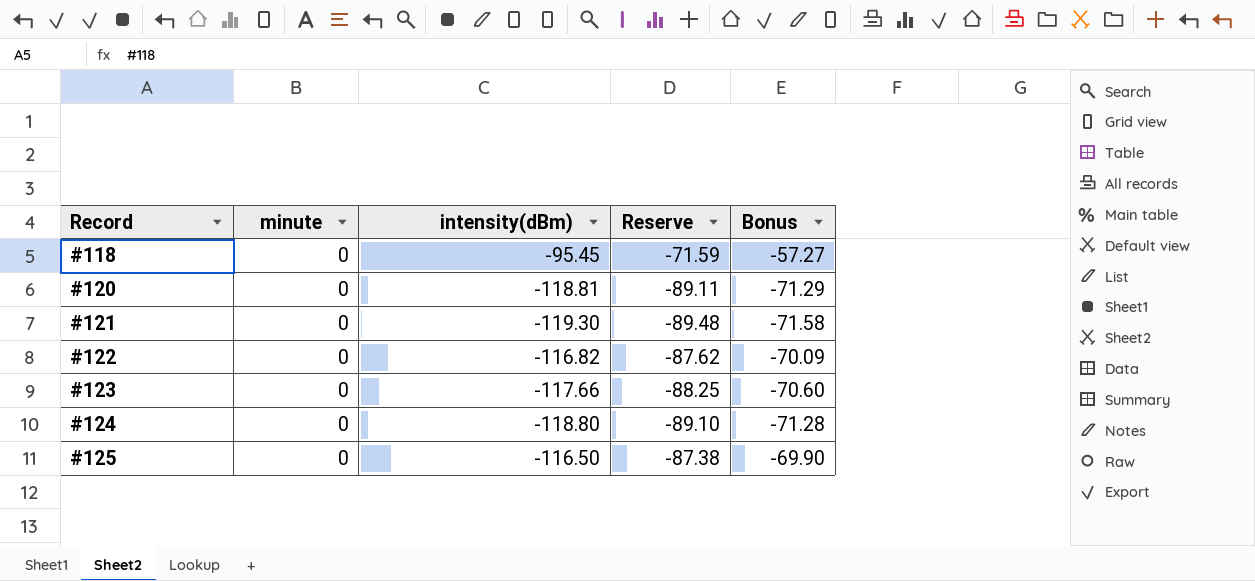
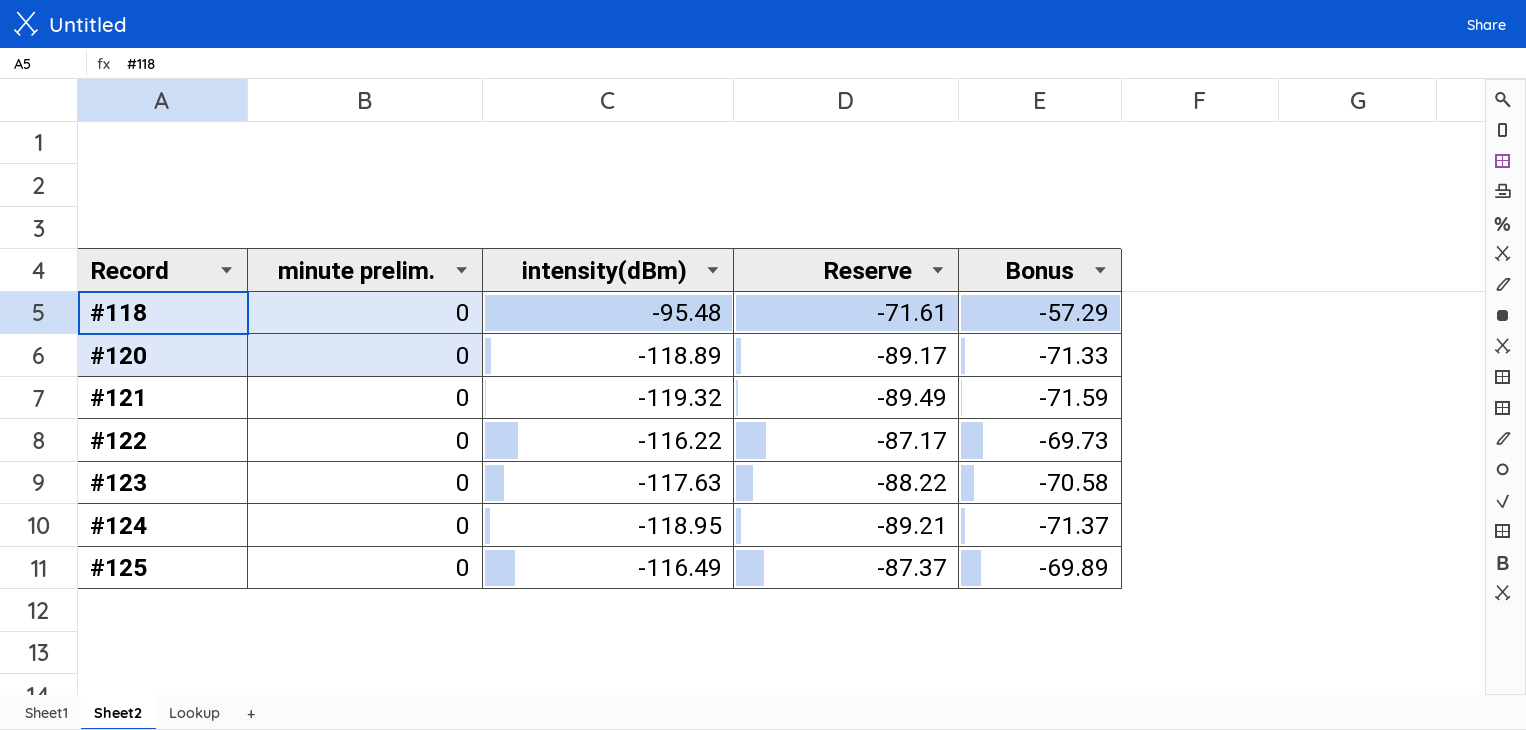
column name: minute -> minute prelim.
#118 | intensity(dBm): -95.45 -> -95.48
#118 | Reserve: -71.59 -> -71.61
#118 | Bonus: -57.27 -> -57.29
#120 | intensity(dBm): -118.81 -> -118.89
#120 | Reserve: -89.11 -> -89.17
#120 | Bonus: -71.29 -> -71.33
#121 | intensity(dBm): -119.30 -> -119.32
#121 | Reserve: -89.48 -> -89.49
#121 | Bonus: -71.58 -> -71.59
#122 | intensity(dBm): -116.82 -> -116.22
#122 | Reserve: -87.62 -> -87.17
#122 | Bonus: -70.09 -> -69.73
#123 | intensity(dBm): -117.66 -> -117.63
#123 | Reserve: -88.25 -> -88.22
#123 | Bonus: -70.60 -> -70.58
#124 | intensity(dBm): -118.80 -> -118.95
#124 | Reserve: -89.10 -> -89.21
#124 | Bonus: -71.28 -> -71.37
#125 | intensity(dBm): -116.50 -> -116.49
#125 | Reserve: -87.38 -> -87.37
#125 | Bonus: -69.90 -> -69.89

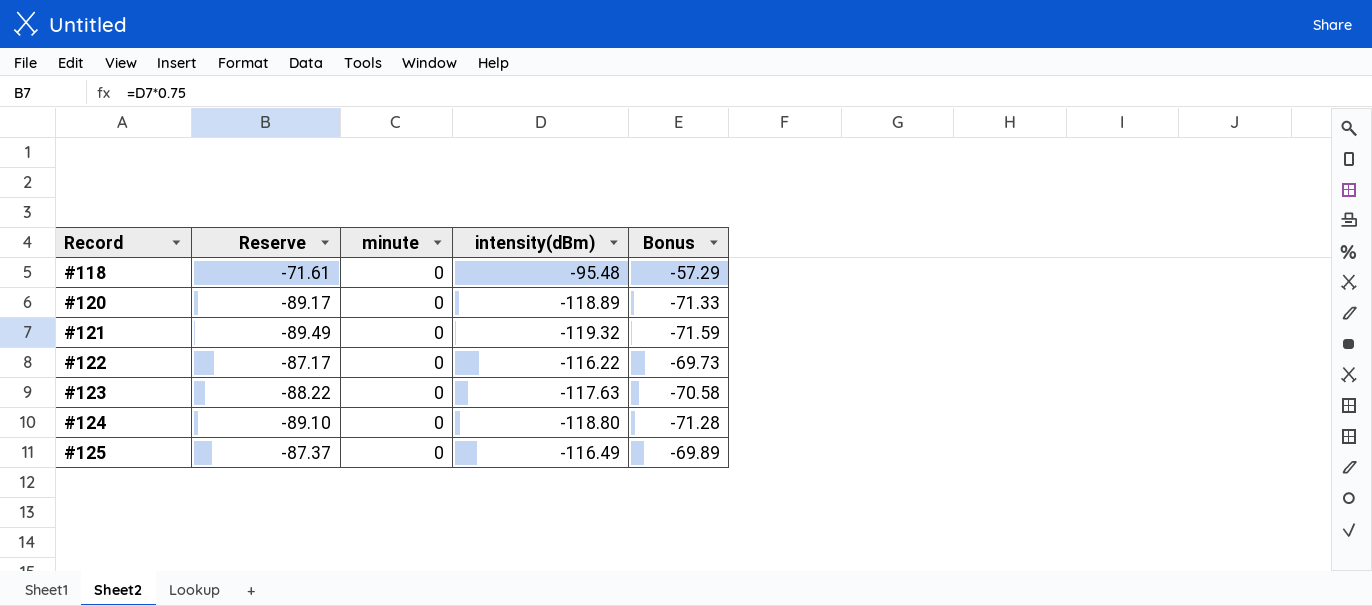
column Reserve | position: 4 -> 2
column name: minute prelim. -> minute
#124 | Reserve: -89.21 -> -89.10
#124 | intensity(dBm): -118.95 -> -118.80
#124 | Bonus: -71.37 -> -71.28

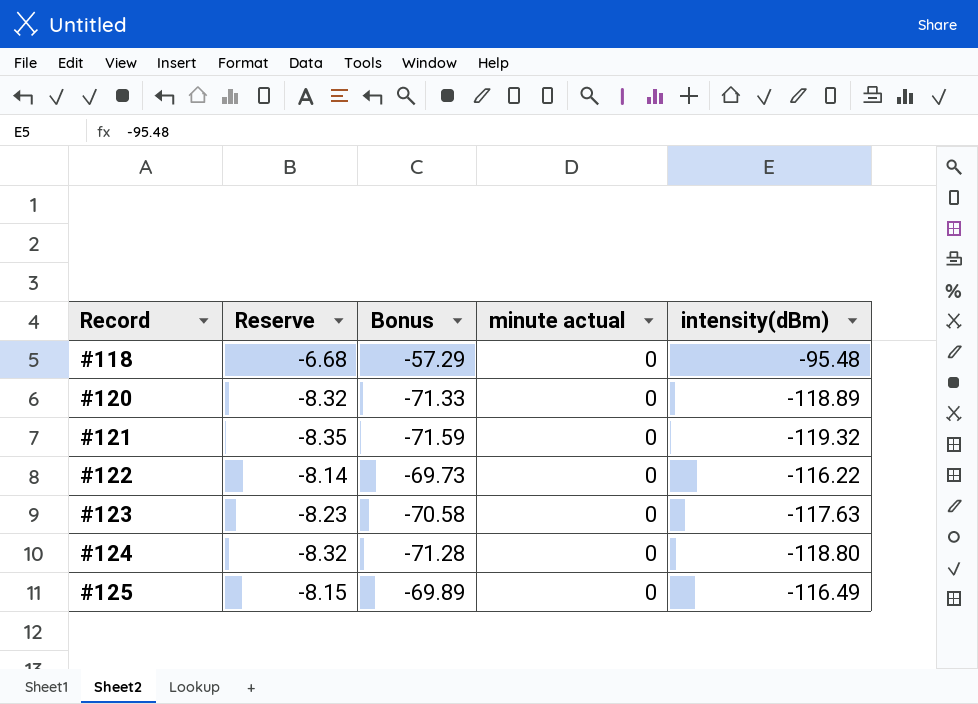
column Reserve | formula: [intensity(dBm)] * 0.75 -> [intensity(dBm)] * 0.07
column Bonus | position: 5 -> 3
column name: minute -> minute actual

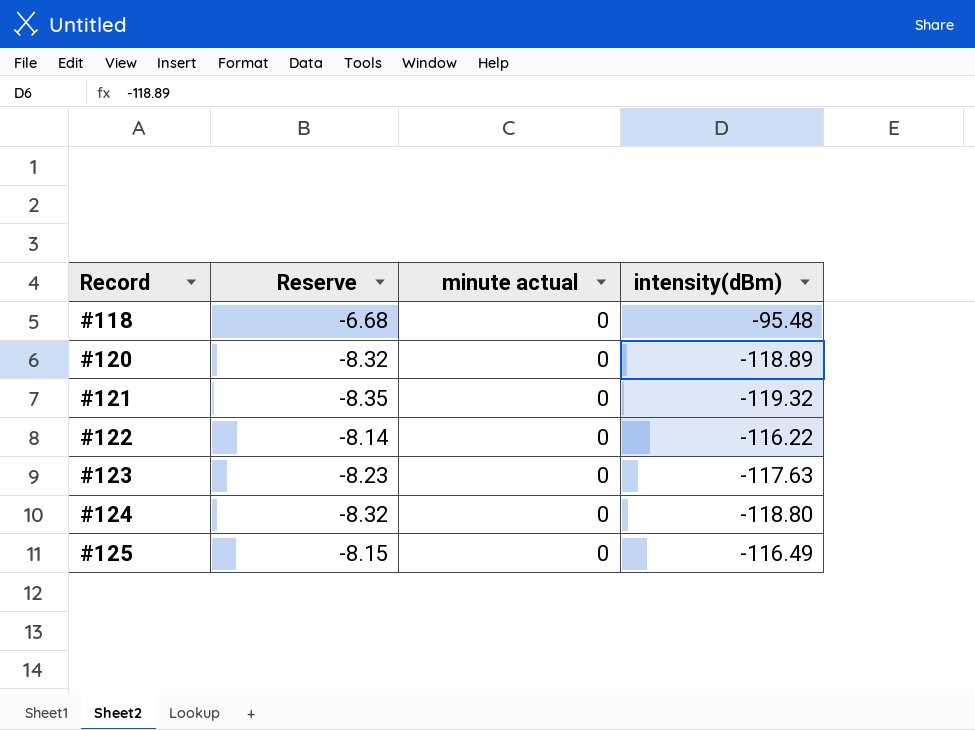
column Bonus | formula: [intensity(dBm)] * 0.6 -> none

